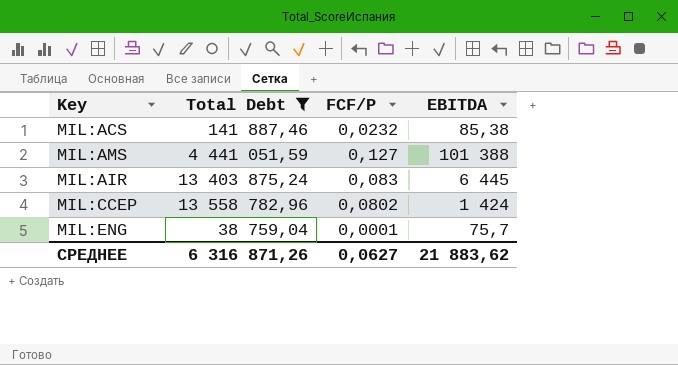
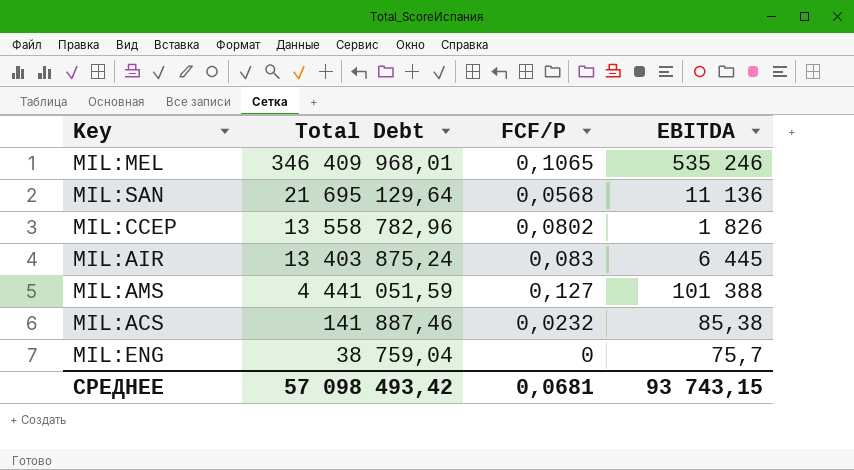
filter: Total Debt <= 13 558 782,96 -> none
row order: none -> Total Debt descending
MIL:CCEP | EBITDA: 1 424 -> 1 826
MIL:ENG | FCF/P: 0,0001 -> 0
СРЕДНЕЕ | Total Debt: 6 316 871,26 -> 57 098 493,42
СРЕДНЕЕ | FCF/P: 0,0627 -> 0,0681
СРЕДНЕЕ | EBITDA: 21 883,62 -> 93 743,15

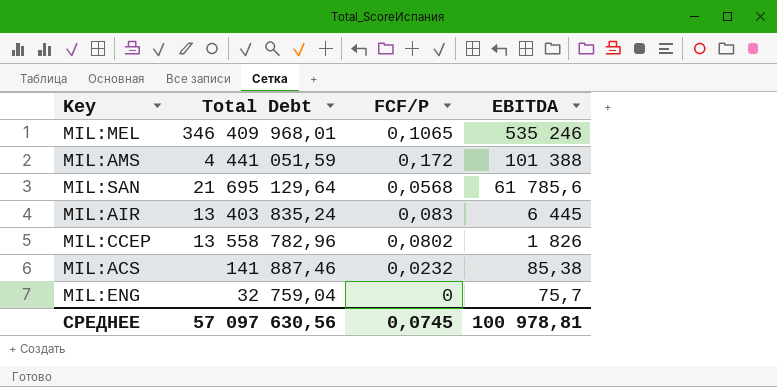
row order: Total Debt descending -> EBITDA descending
MIL:AMS | FCF/P: 0,127 -> 0,172
MIL:SAN | EBITDA: 11 136 -> 61 785,6
MIL:AIR | Total Debt: 13 403 875,24 -> 13 403 835,24
MIL:ENG | Total Debt: 38 759,04 -> 32 759,04
СРЕДНЕЕ | Total Debt: 57 098 493,42 -> 57 097 630,56
СРЕДНЕЕ | FCF/P: 0,0681 -> 0,0745
СРЕДНЕЕ | EBITDA: 93 743,15 -> 100 978,81

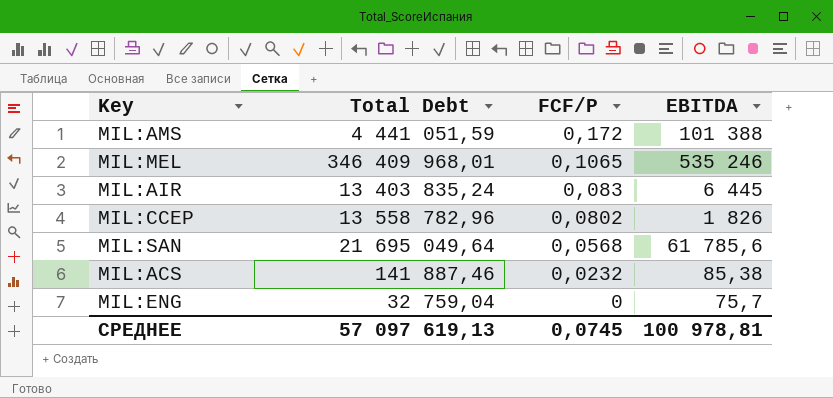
row order: EBITDA descending -> FCF/P descending
MIL:SAN | Total Debt: 21 695 129,64 -> 21 695 049,64
СРЕДНЕЕ | Total Debt: 57 097 630,56 -> 57 097 619,13

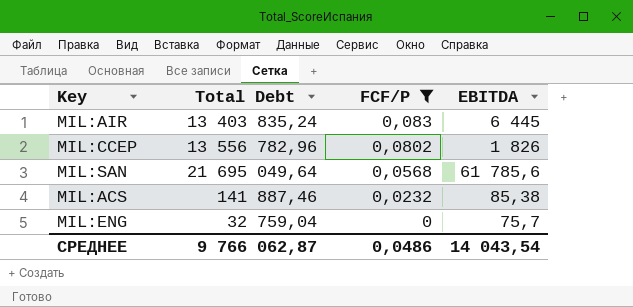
filter: none -> FCF/P <= 0,083
MIL:CCEP | Total Debt: 13 558 782,96 -> 13 556 782,96
СРЕДНЕЕ | Total Debt: 57 097 619,13 -> 9 766 062,87
СРЕДНЕЕ | FCF/P: 0,0745 -> 0,0486
СРЕДНЕЕ | EBITDA: 100 978,81 -> 14 043,54

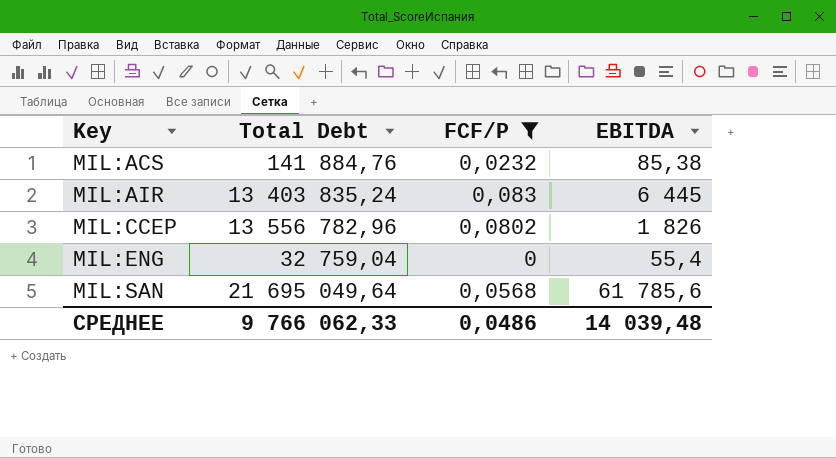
row order: FCF/P descending -> Key ascending
MIL:ACS | Total Debt: 141 887,46 -> 141 884,76
MIL:ENG | EBITDA: 75,7 -> 55,4
СРЕДНЕЕ | Total Debt: 9 766 062,87 -> 9 766 062,33
СРЕДНЕЕ | EBITDA: 14 043,54 -> 14 039,48

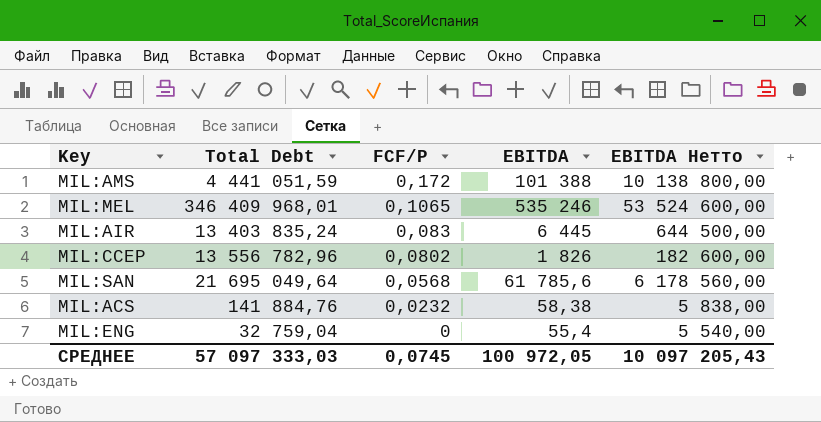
filter: FCF/P <= 0,083 -> none
row order: Key ascending -> FCF/P descending
column EBITDA Нетто | formula: none -> [EBITDA] * 100
MIL:ACS | EBITDA: 85,38 -> 58,38
СРЕДНЕЕ | Total Debt: 9 766 062,33 -> 57 097 333,03
СРЕДНЕЕ | FCF/P: 0,0486 -> 0,0745
СРЕДНЕЕ | EBITDA: 14 039,48 -> 100 972,05

